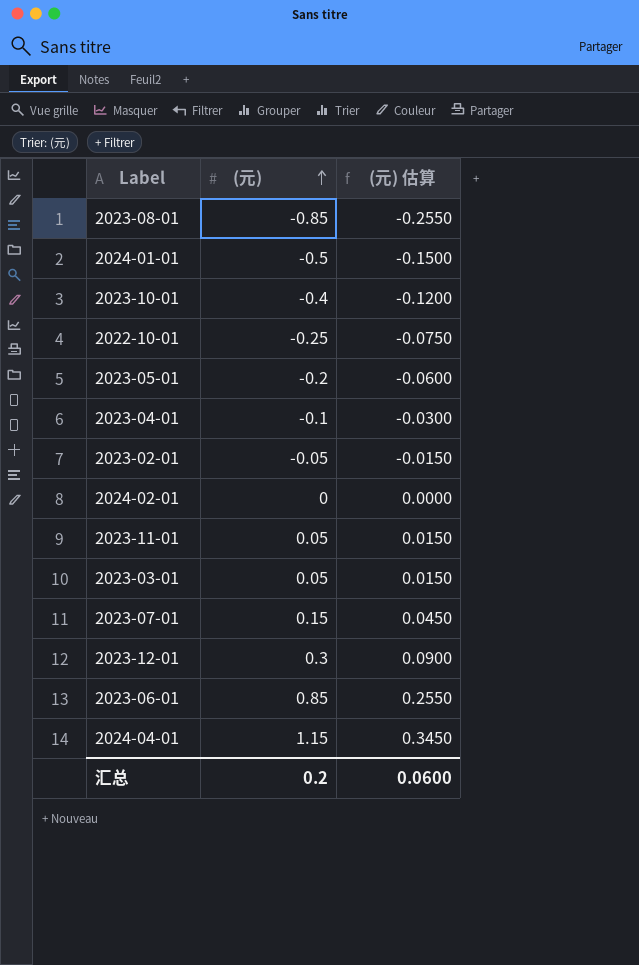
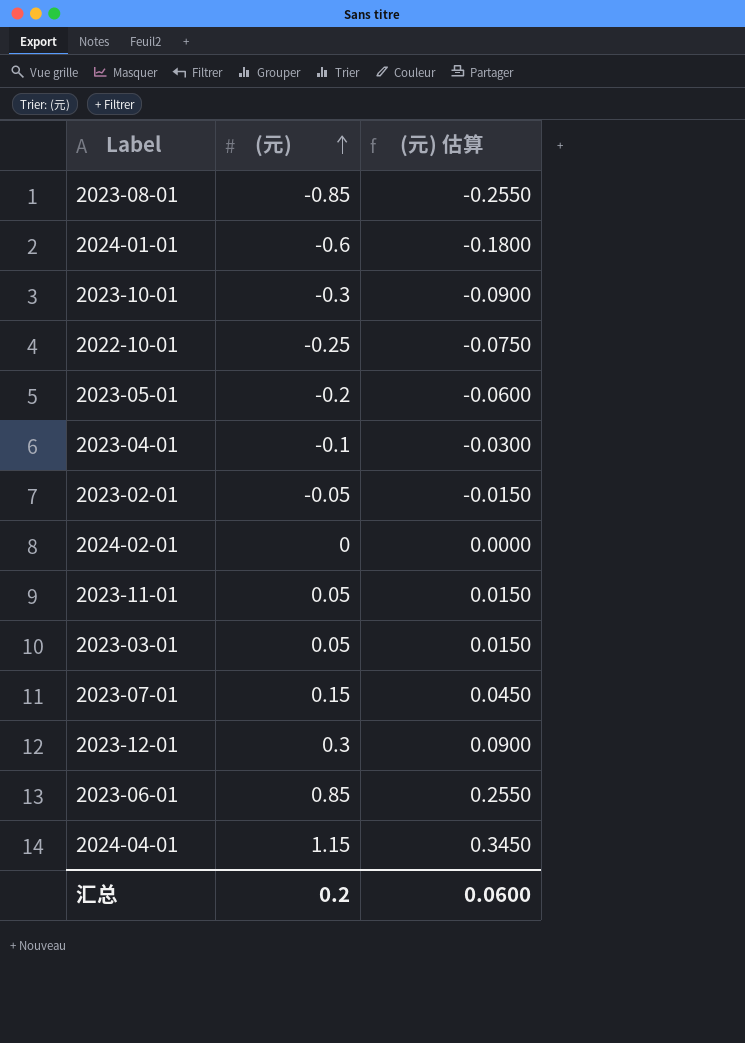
2024-01-01 | (元): -0.5 -> -0.6
2024-01-01 | (元) 估算: -0.1500 -> -0.1800
2023-10-01 | (元): -0.4 -> -0.3
2023-10-01 | (元) 估算: -0.1200 -> -0.0900

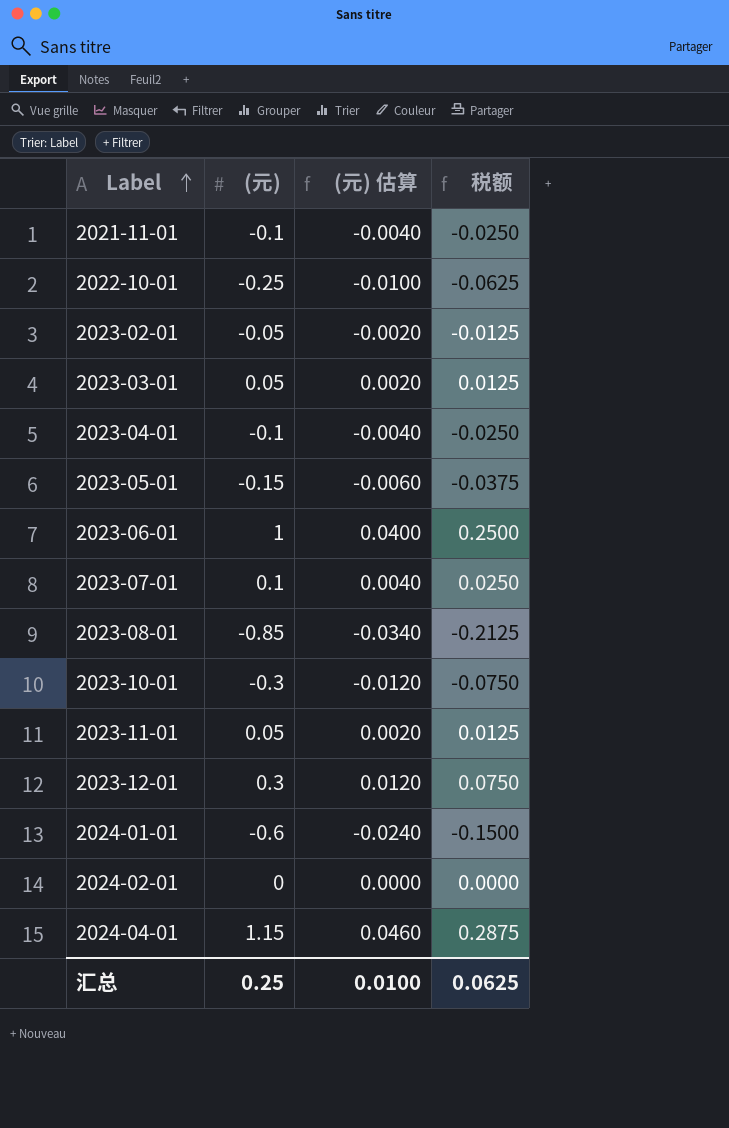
row order: (元) ascending -> Label ascending
column (元) 估算 | formula: [(元)] * 0.3 -> [(元)] * 0.04
column 税额 | formula: none -> [(元)] * 0.25
row 2021-11-01: none -> -0.1 | -0.0040 | -0.0250
2023-05-01 | (元): -0.2 -> -0.15
2023-06-01 | (元): 0.85 -> 1
2023-07-01 | (元): 0.15 -> 0.1
汇总 | (元): 0.2 -> 0.25
汇总 | (元) 估算: 0.0600 -> 0.0100

